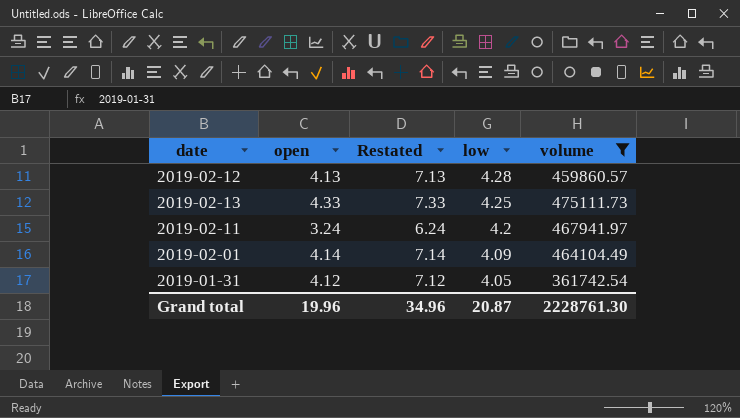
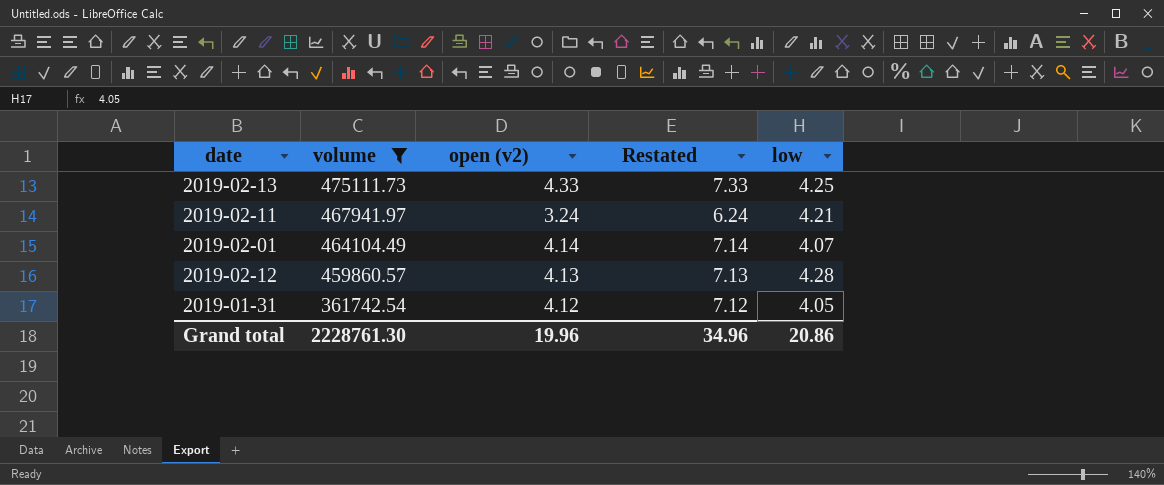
row order: low descending -> volume descending
column volume | position: 5 -> 2
column name: open -> open (v2)
2019-02-11 | low: 4.2 -> 4.21
2019-02-01 | low: 4.09 -> 4.07
Grand total | low: 20.87 -> 20.86

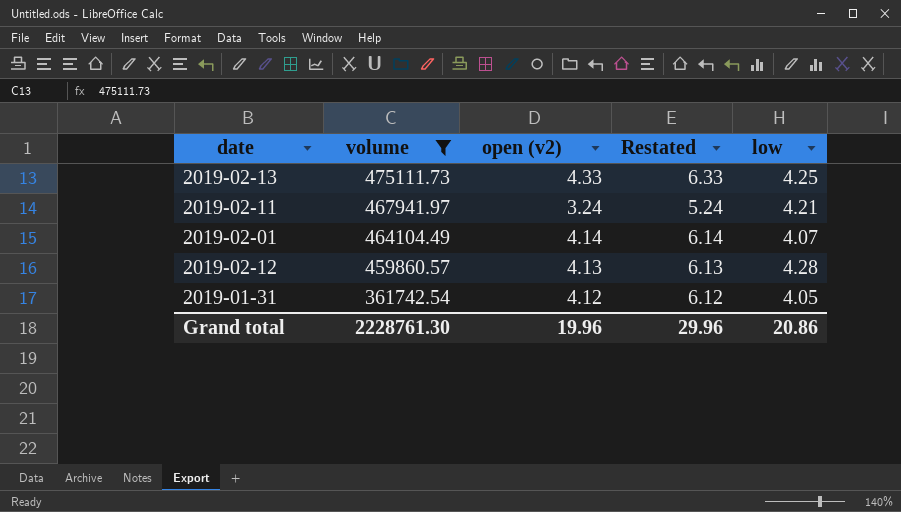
column Restated | formula: [open (v2)] + 3 -> [open (v2)] + 2
Grand total | Restated: 34.96 -> 29.96

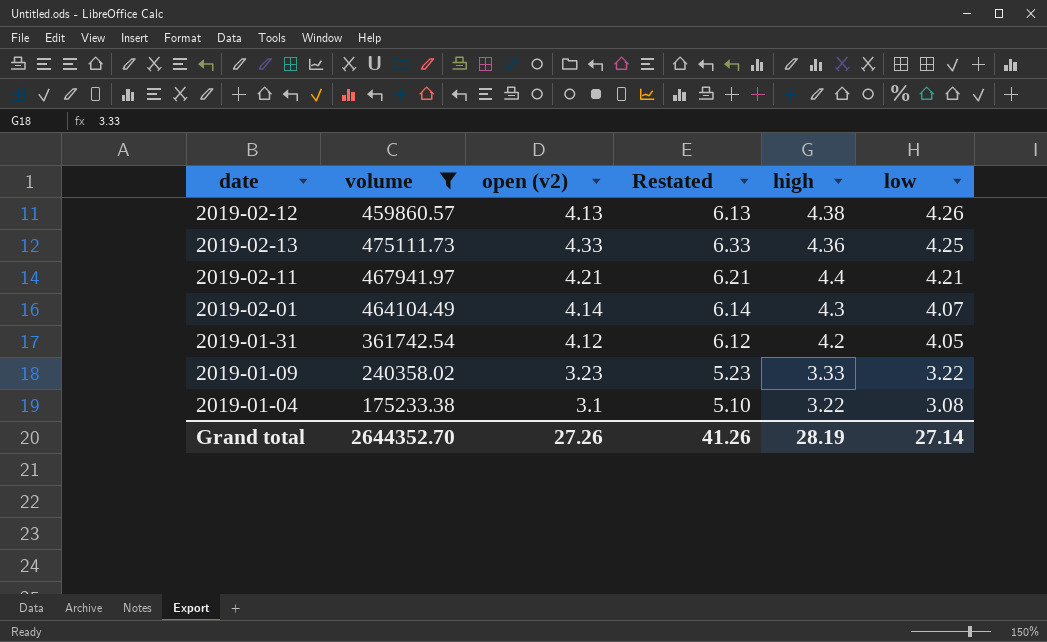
row order: volume descending -> low descending
column high | position: none -> 5
2019-02-12 | low: 4.28 -> 4.26
2019-02-11 | open (v2): 3.24 -> 4.21
2019-02-11 | Restated: 5.24 -> 6.21
row 2019-01-09: none -> 240358.02 | 3.23 | 5.23 | 3.33 | 3.22
row 2019-01-04: none -> 175233.38 | 3.1 | 5.10 | 3.22 | 3.08
Grand total | volume: 2228761.30 -> 2644352.70
Grand total | open (v2): 19.96 -> 27.26
Grand total | Restated: 29.96 -> 41.26
Grand total | low: 20.86 -> 27.14

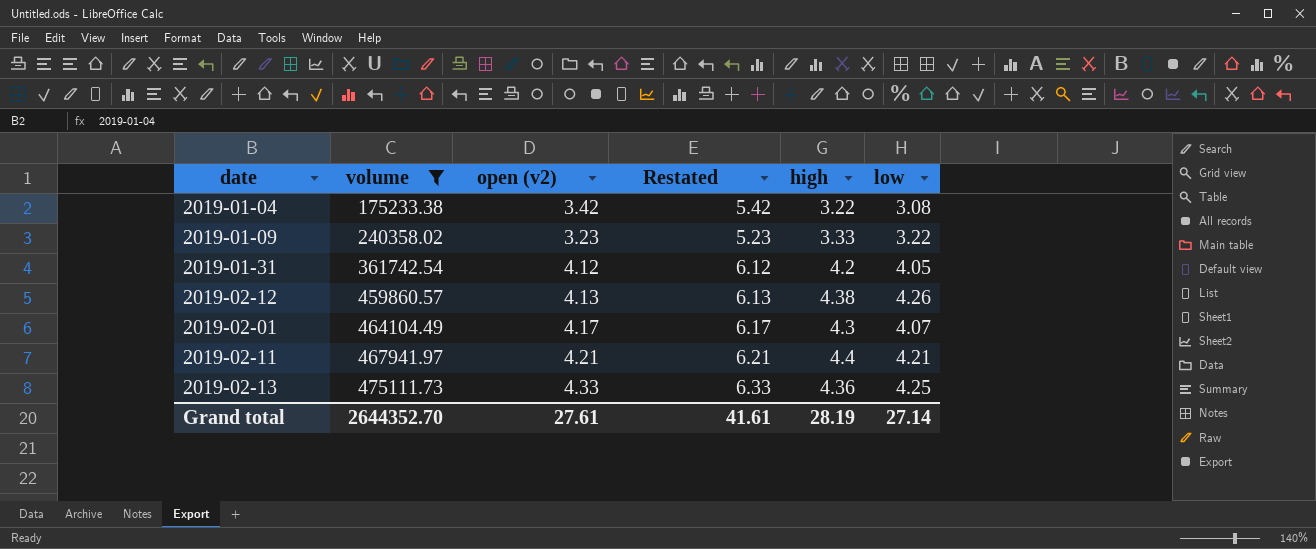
row order: low descending -> volume ascending
2019-01-04 | open (v2): 3.1 -> 3.42
2019-01-04 | Restated: 5.10 -> 5.42
2019-02-01 | open (v2): 4.14 -> 4.17
2019-02-01 | Restated: 6.14 -> 6.17
Grand total | open (v2): 27.26 -> 27.61
Grand total | Restated: 41.26 -> 41.61

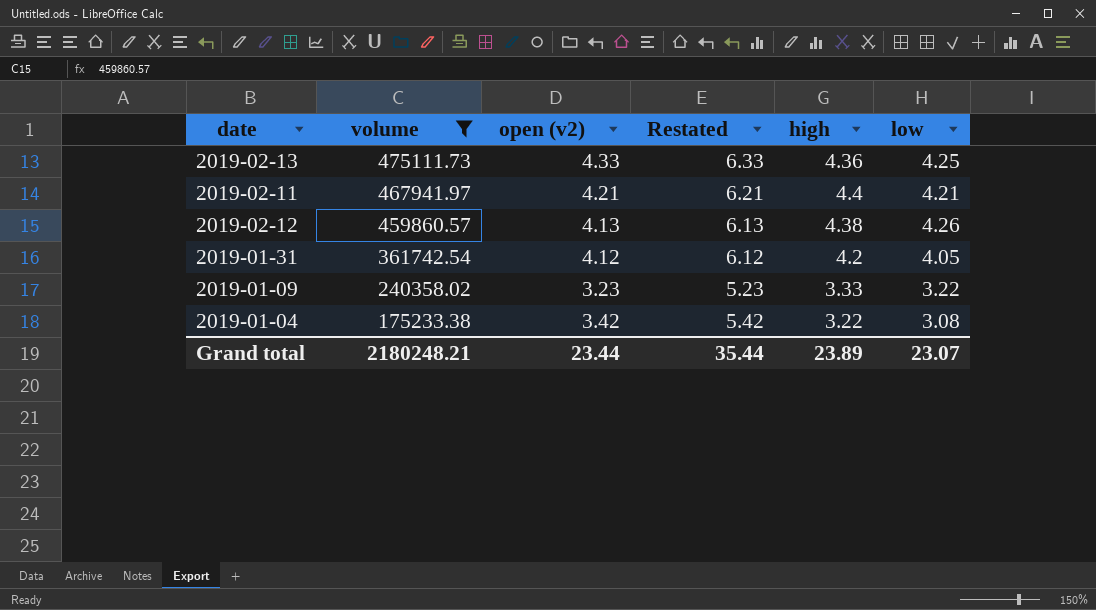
row order: volume ascending -> volume descending
row 2019-02-01: 464104.49 | 4.17 | 6.17 | 4.3 | 4.07 -> none
Grand total | volume: 2644352.70 -> 2180248.21
Grand total | open (v2): 27.61 -> 23.44
Grand total | Restated: 41.61 -> 35.44
Grand total | high: 28.19 -> 23.89
Grand total | low: 27.14 -> 23.07

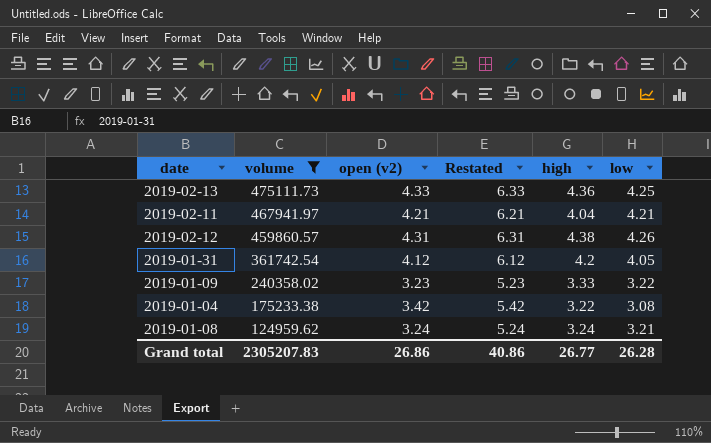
2019-02-11 | high: 4.4 -> 4.04
2019-02-12 | open (v2): 4.13 -> 4.31
2019-02-12 | Restated: 6.13 -> 6.31
row 2019-01-08: none -> 124959.62 | 3.24 | 5.24 | 3.24 | 3.21
Grand total | volume: 2180248.21 -> 2305207.83
Grand total | open (v2): 23.44 -> 26.86
Grand total | Restated: 35.44 -> 40.86
Grand total | high: 23.89 -> 26.77
Grand total | low: 23.07 -> 26.28

